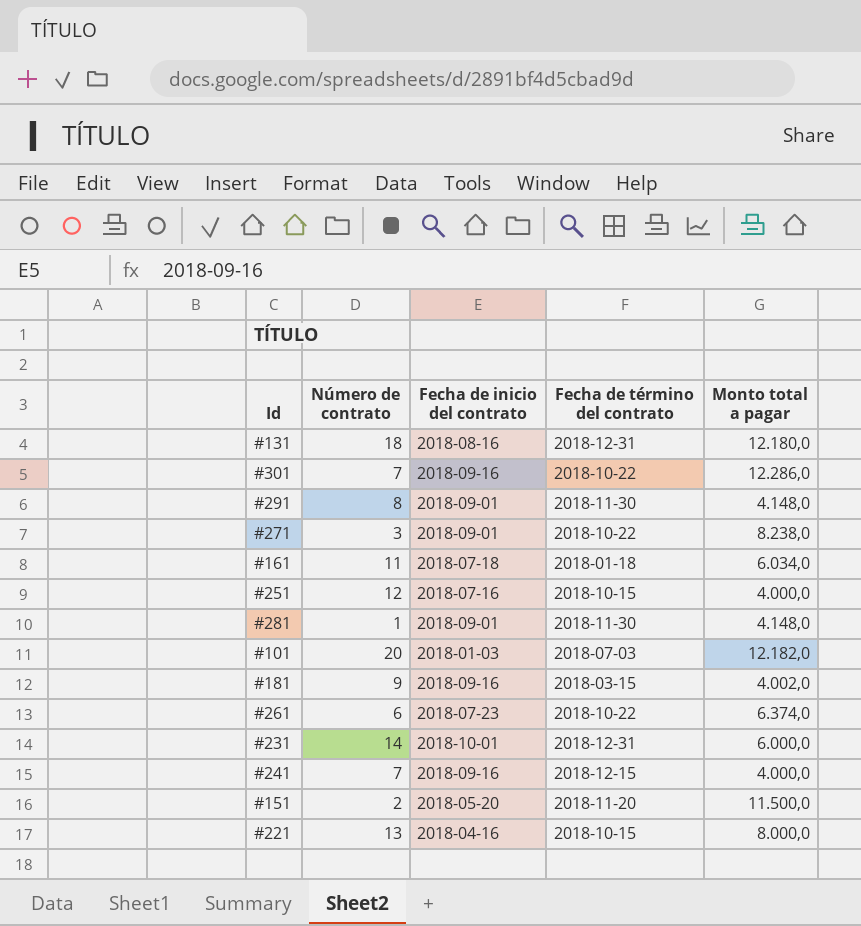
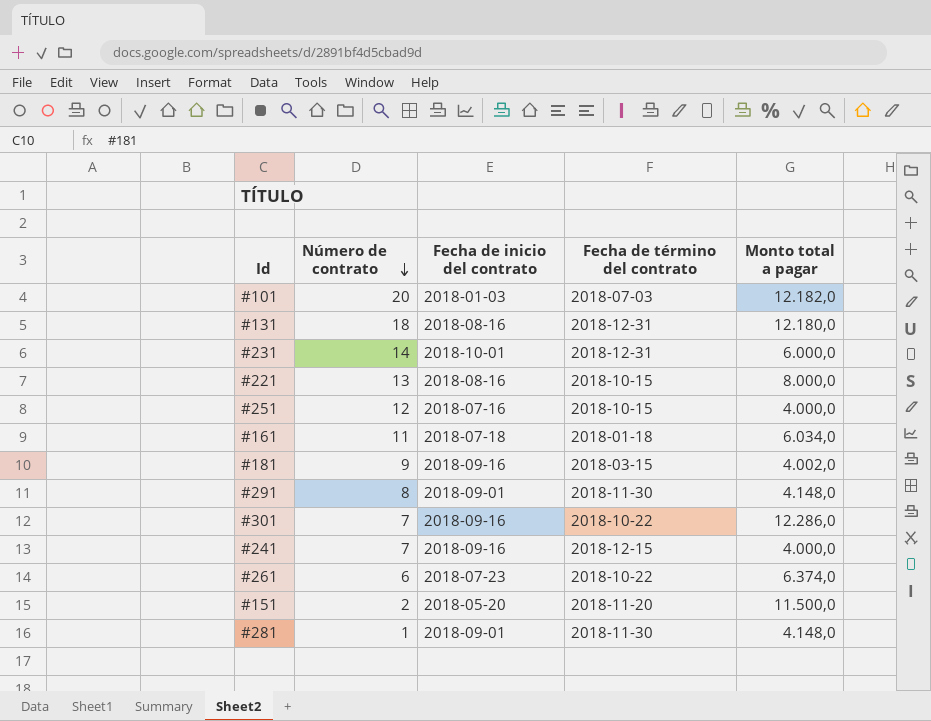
row order: none -> Número de contrato descending
row #271: 3 | 2018-09-01 | 2018-10-22 | 8.238,0 -> none
#221 | Fecha de inicio del contrato: 2018-04-16 -> 2018-08-16

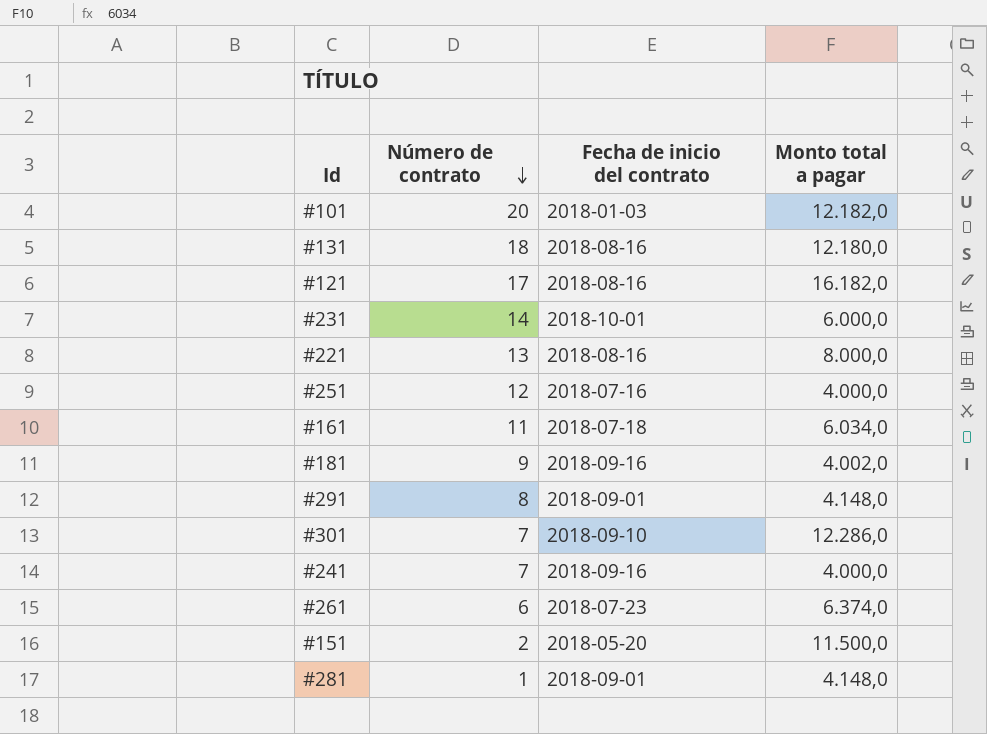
column Fecha de término del contrato | position: 4 -> none
row #121: none -> 17 | 2018-08-16 | 16.182,0
#301 | Fecha de inicio del contrato: 2018-09-16 -> 2018-09-10

